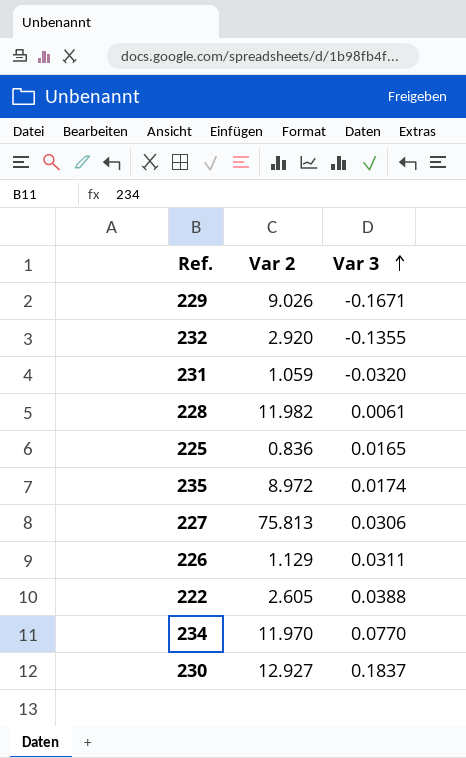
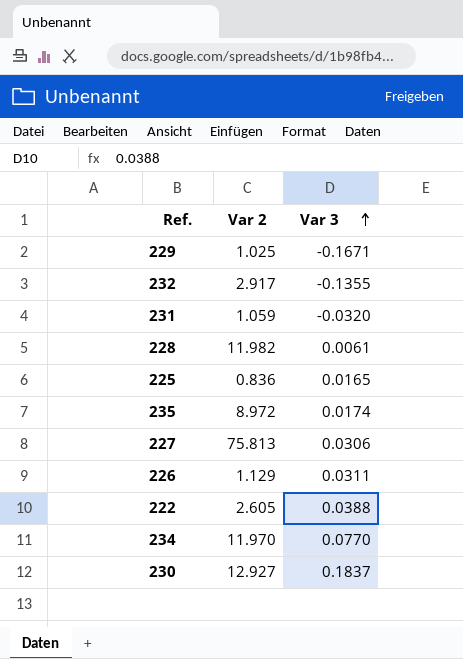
229 | Var 2: 9.026 -> 1.025
232 | Var 2: 2.920 -> 2.917

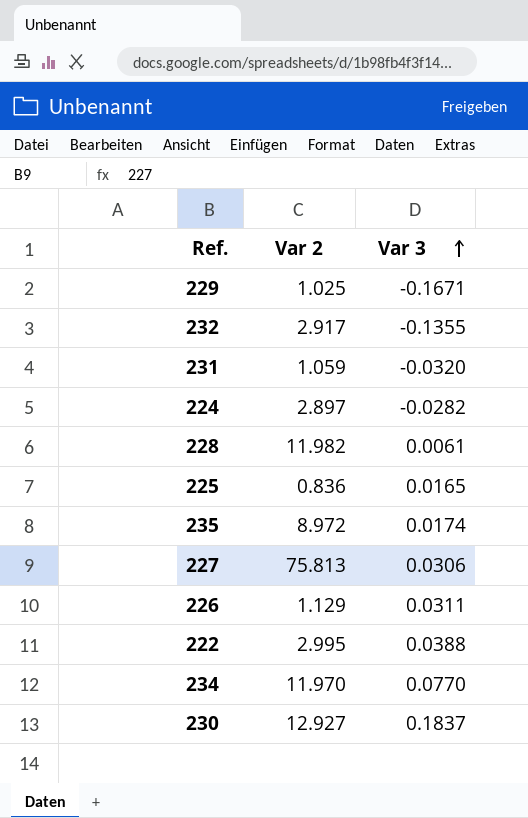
row 224: none -> 2.897 | -0.0282
222 | Var 2: 2.605 -> 2.995

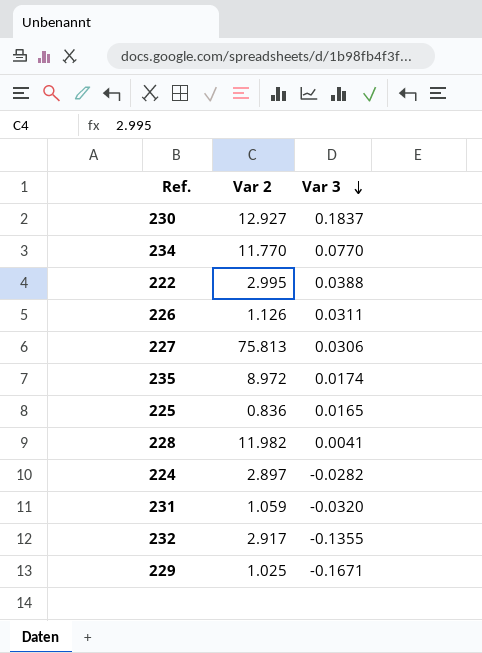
row order: Var 3 ascending -> Var 3 descending
234 | Var 2: 11.970 -> 11.770
226 | Var 2: 1.129 -> 1.126
228 | Var 3: 0.0061 -> 0.0041

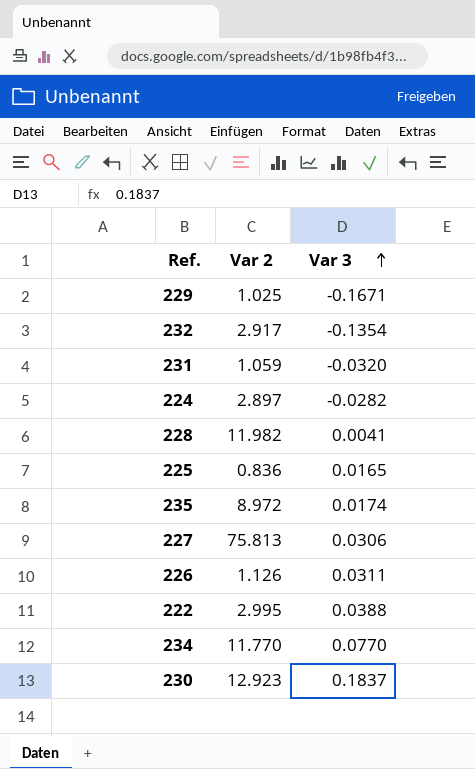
row order: Var 3 descending -> Var 3 ascending
232 | Var 3: -0.1355 -> -0.1354
230 | Var 2: 12.927 -> 12.923

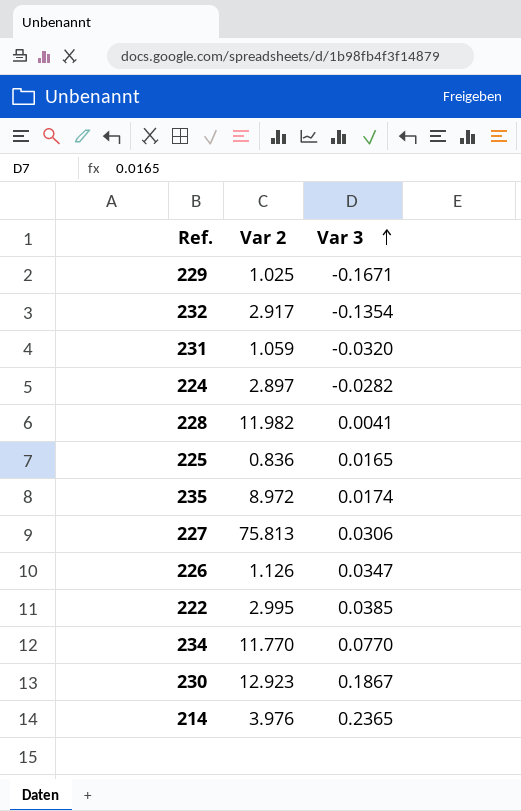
226 | Var 3: 0.0311 -> 0.0347
222 | Var 3: 0.0388 -> 0.0385
230 | Var 3: 0.1837 -> 0.1867
row 214: none -> 3.976 | 0.2365

